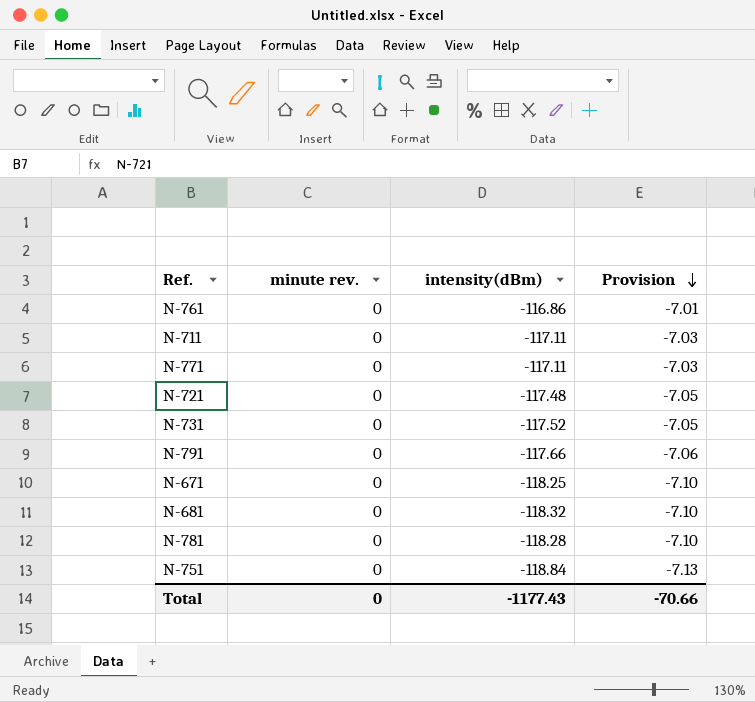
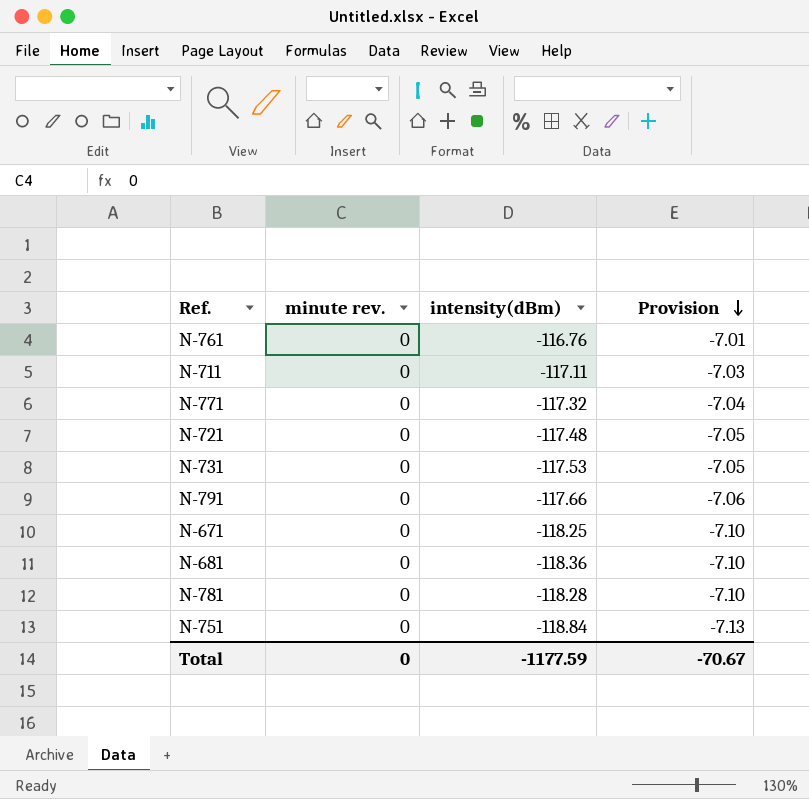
N-761 | intensity(dBm): -116.86 -> -116.76
N-771 | intensity(dBm): -117.11 -> -117.32
N-771 | Provision: -7.03 -> -7.04
N-731 | intensity(dBm): -117.52 -> -117.53
N-681 | intensity(dBm): -118.32 -> -118.36
Total | intensity(dBm): -1177.43 -> -1177.59
Total | Provision: -70.66 -> -70.67

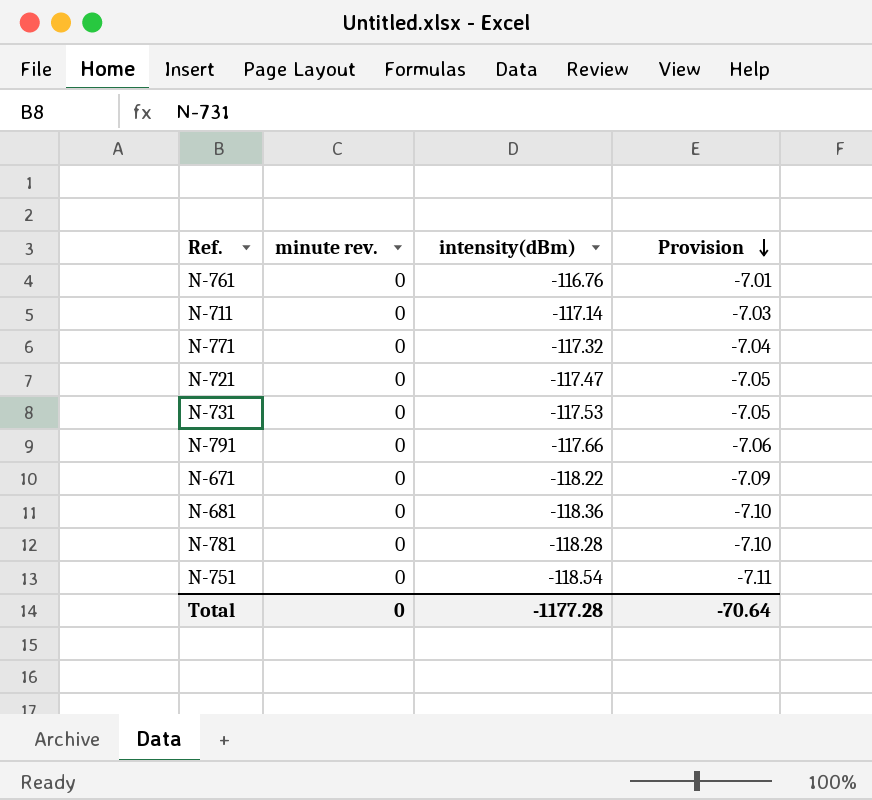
N-711 | intensity(dBm): -117.11 -> -117.14
N-721 | intensity(dBm): -117.48 -> -117.47
N-671 | intensity(dBm): -118.25 -> -118.22
N-671 | Provision: -7.10 -> -7.09
N-751 | intensity(dBm): -118.84 -> -118.54
N-751 | Provision: -7.13 -> -7.11
Total | intensity(dBm): -1177.59 -> -1177.28
Total | Provision: -70.67 -> -70.64

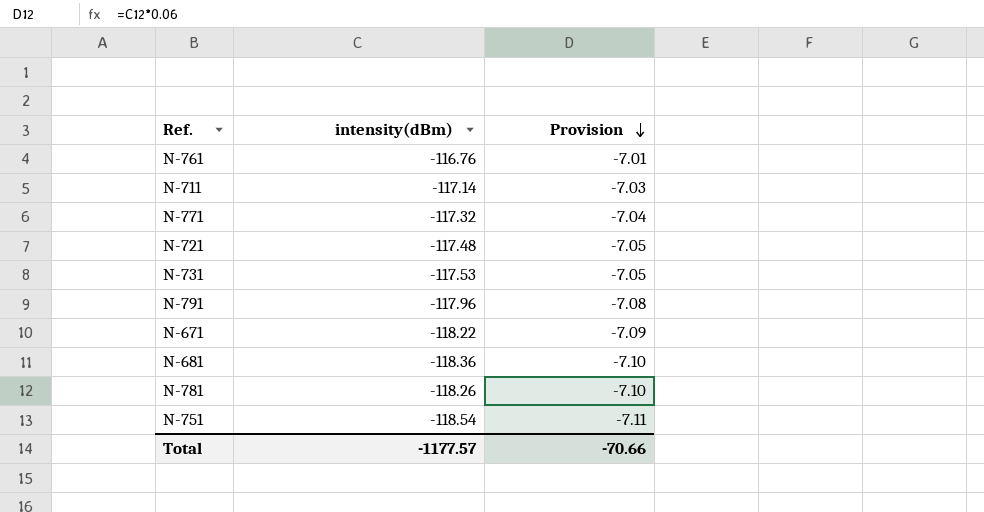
column minute rev. | position: 2 -> none
N-721 | intensity(dBm): -117.47 -> -117.48
N-791 | intensity(dBm): -117.66 -> -117.96
N-791 | Provision: -7.06 -> -7.08
N-781 | intensity(dBm): -118.28 -> -118.26
Total | intensity(dBm): -1177.28 -> -1177.57
Total | Provision: -70.64 -> -70.66

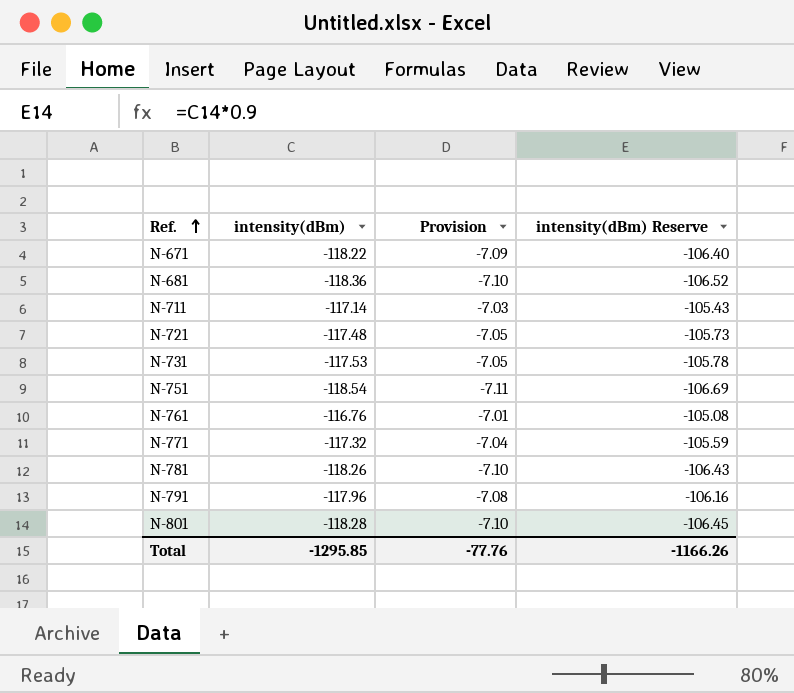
row order: Provision descending -> Ref. ascending
column intensity(dBm) Reserve | formula: none -> [intensity(dBm)] * 0.9
row N-801: none -> -118.28 | -7.10 | -106.45
Total | intensity(dBm): -1177.57 -> -1295.85
Total | Provision: -70.66 -> -77.76

